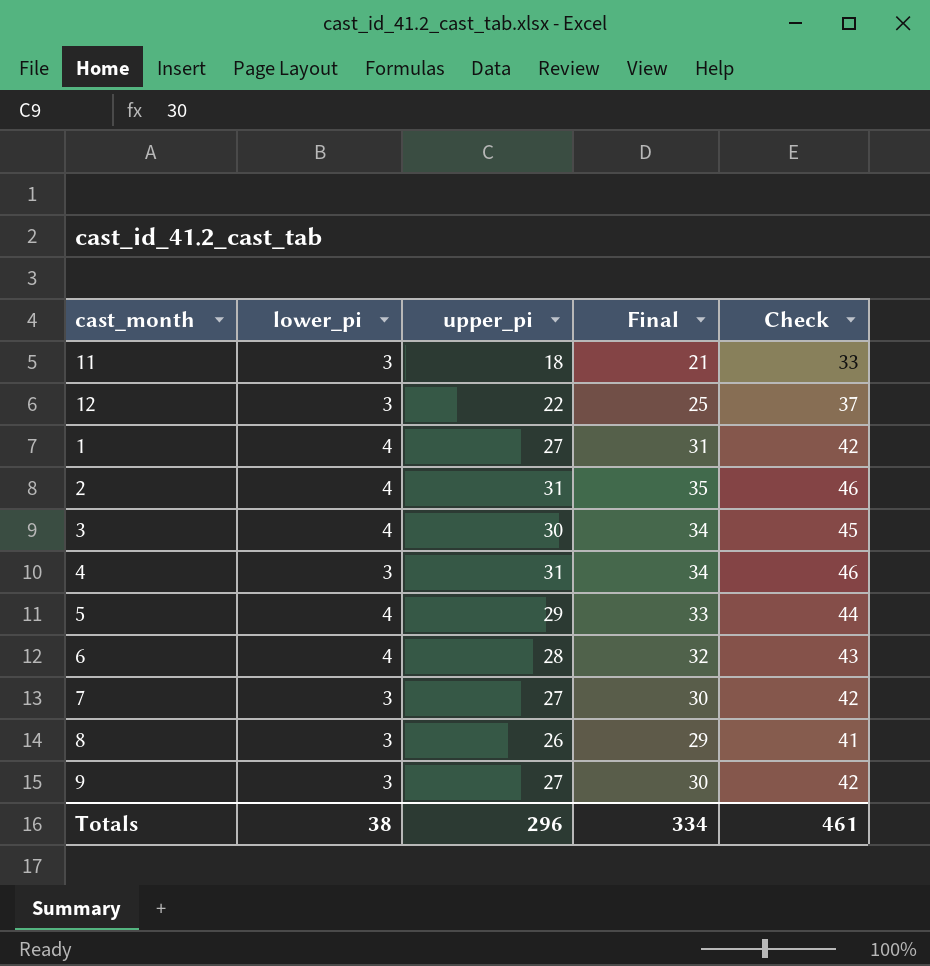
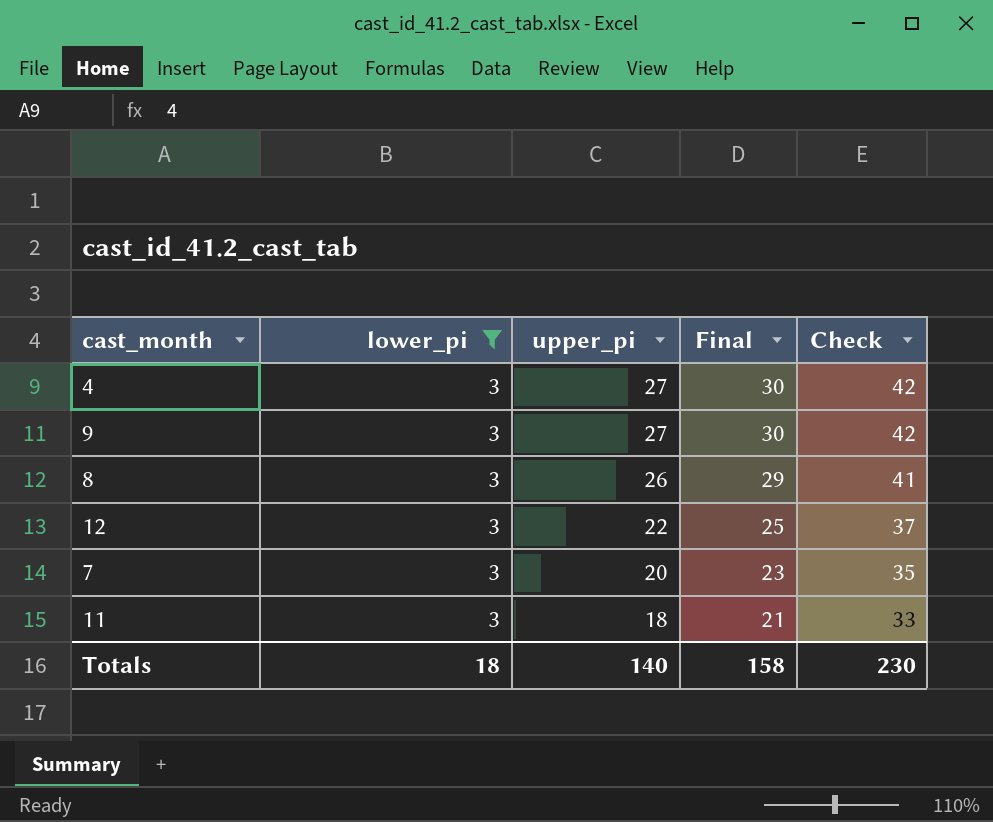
filter: none -> lower_pi = 3
row order: none -> upper_pi descending
4 | upper_pi: 31 -> 27
4 | Final: 34 -> 30
4 | Check: 46 -> 42
7 | upper_pi: 27 -> 20
7 | Final: 30 -> 23
7 | Check: 42 -> 35
Totals | lower_pi: 38 -> 18
Totals | upper_pi: 296 -> 140
Totals | Final: 334 -> 158
Totals | Check: 461 -> 230

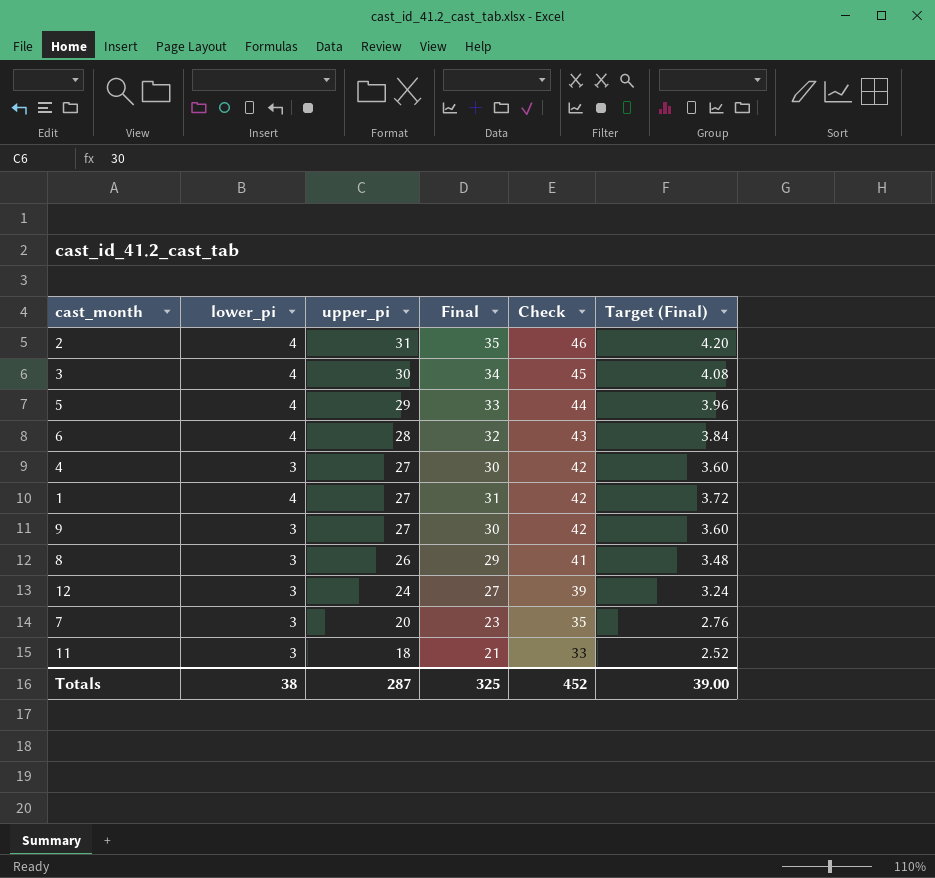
filter: lower_pi = 3 -> none
column Target (Final) | formula: none -> [Final] * 0.12
12 | upper_pi: 22 -> 24
12 | Final: 25 -> 27
12 | Check: 37 -> 39
Totals | lower_pi: 18 -> 38
Totals | upper_pi: 140 -> 287
Totals | Final: 158 -> 325
Totals | Check: 230 -> 452

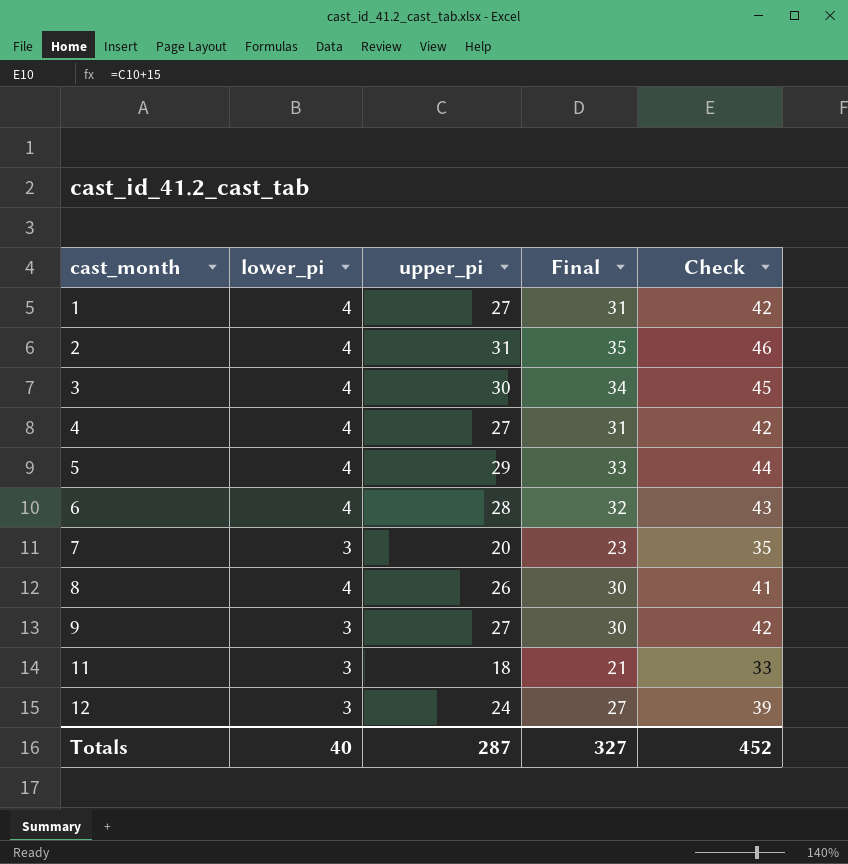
row order: upper_pi descending -> cast_month ascending
column Target (Final) | formula: [Final] * 0.12 -> none
4 | lower_pi: 3 -> 4
4 | Final: 30 -> 31
8 | lower_pi: 3 -> 4
8 | Final: 29 -> 30
Totals | lower_pi: 38 -> 40
Totals | Final: 325 -> 327

